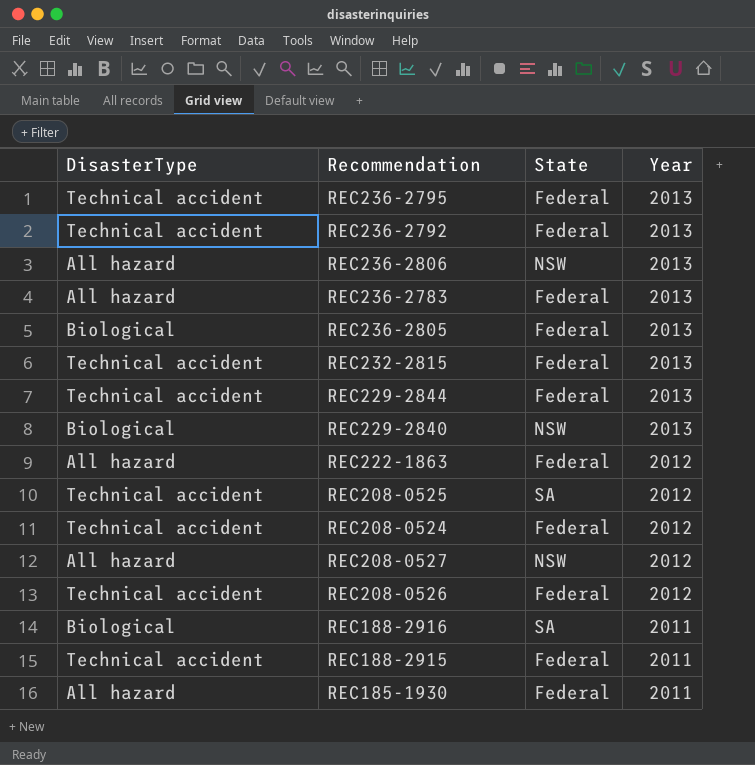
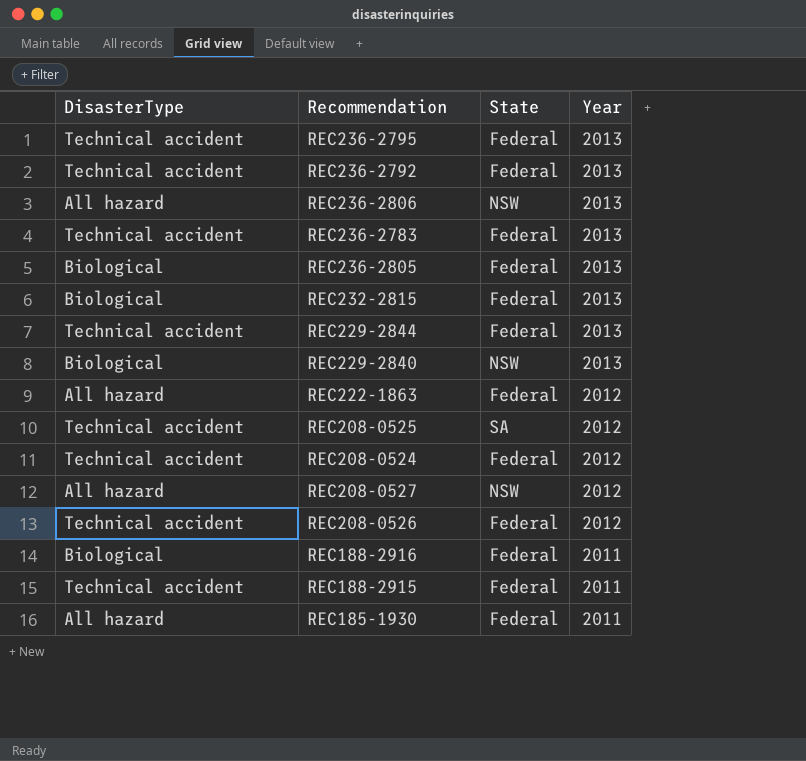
REC236-2783 | DisasterType: All hazard -> Technical accident
REC232-2815 | DisasterType: Technical accident -> Biological
REC188-2916 | State: SA -> Federal

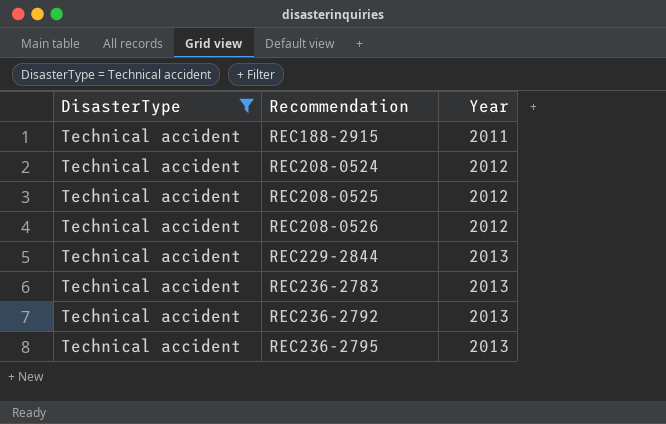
filter: none -> DisasterType = Technical accident
row order: Year descending -> Recommendation ascending
column State | position: 3 -> none

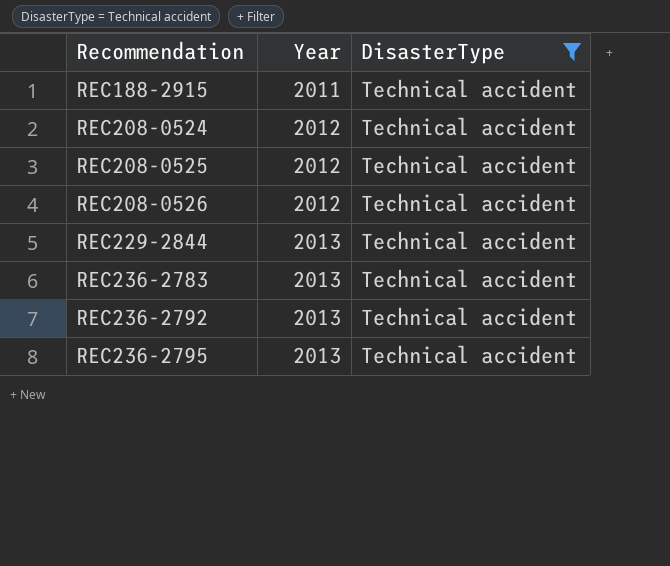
column DisasterType | position: 1 -> 3

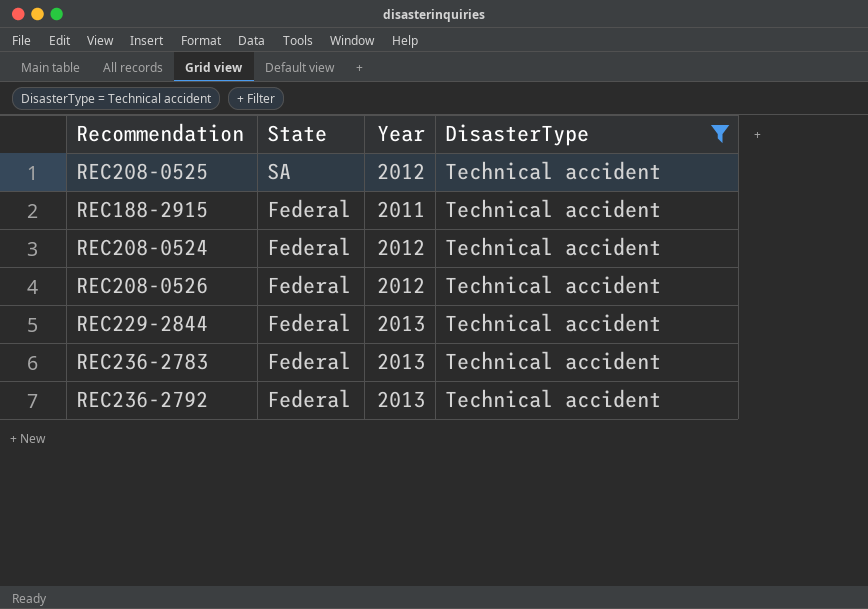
row order: Recommendation ascending -> State descending
column State | position: none -> 2
row REC236-2795: 2013 | Technical accident -> none

